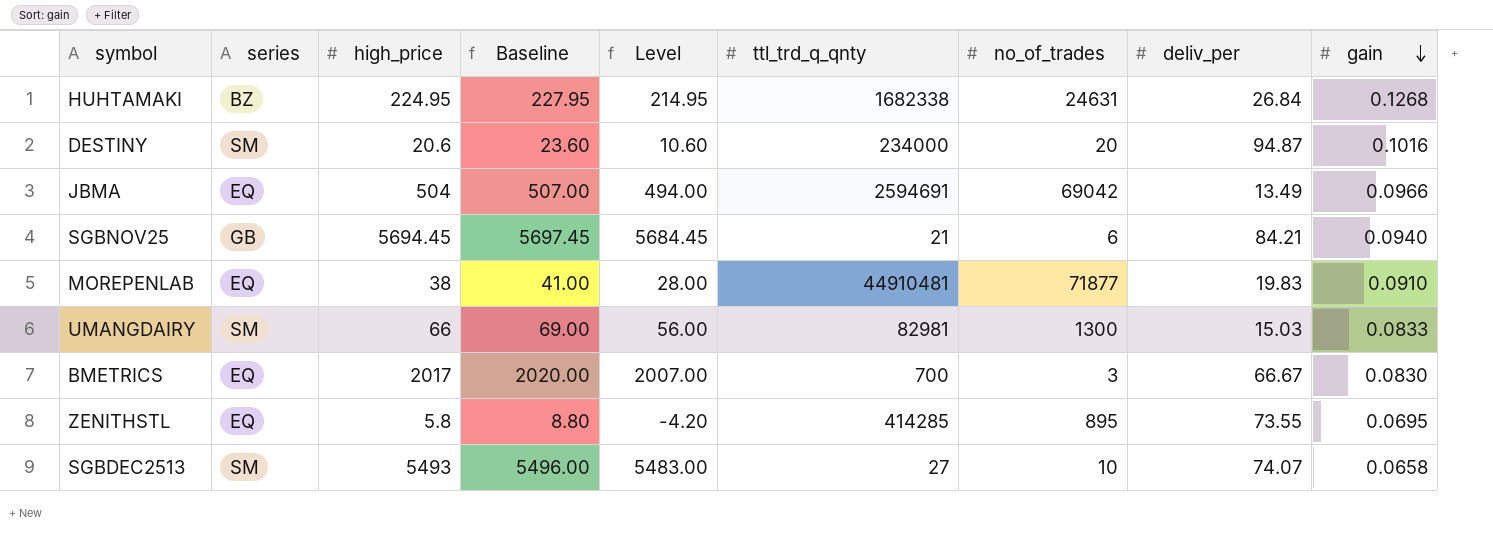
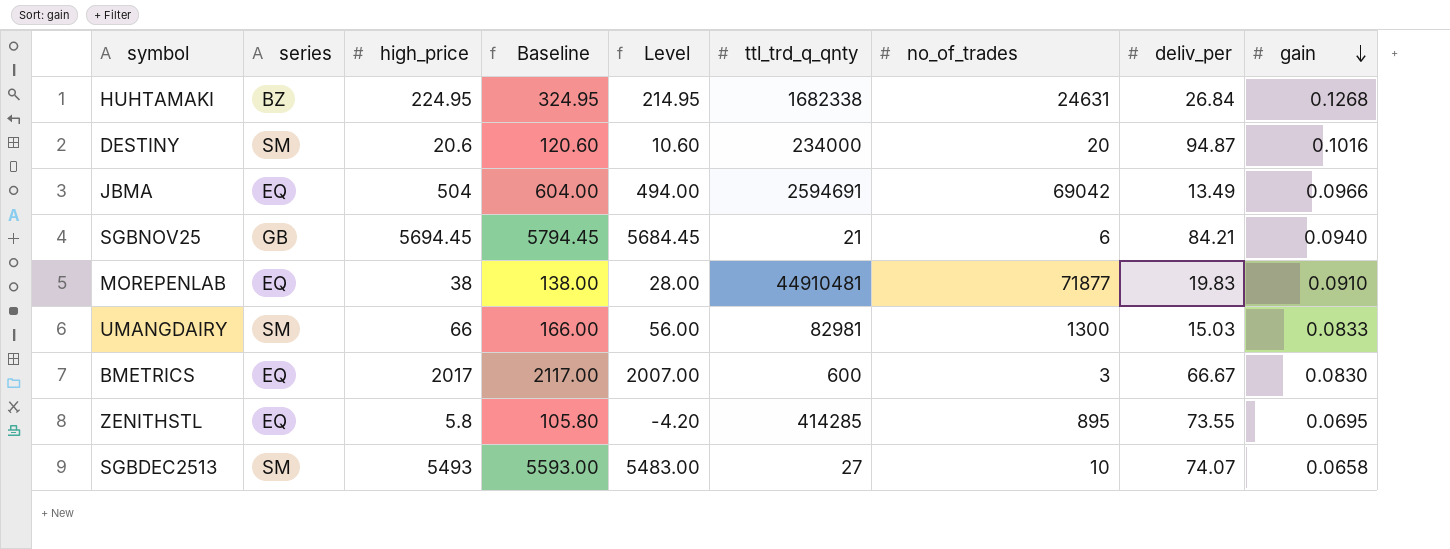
column Baseline | formula: [high_price] + 3 -> [high_price] + 100
BMETRICS | ttl_trd_q_qnty: 700 -> 600

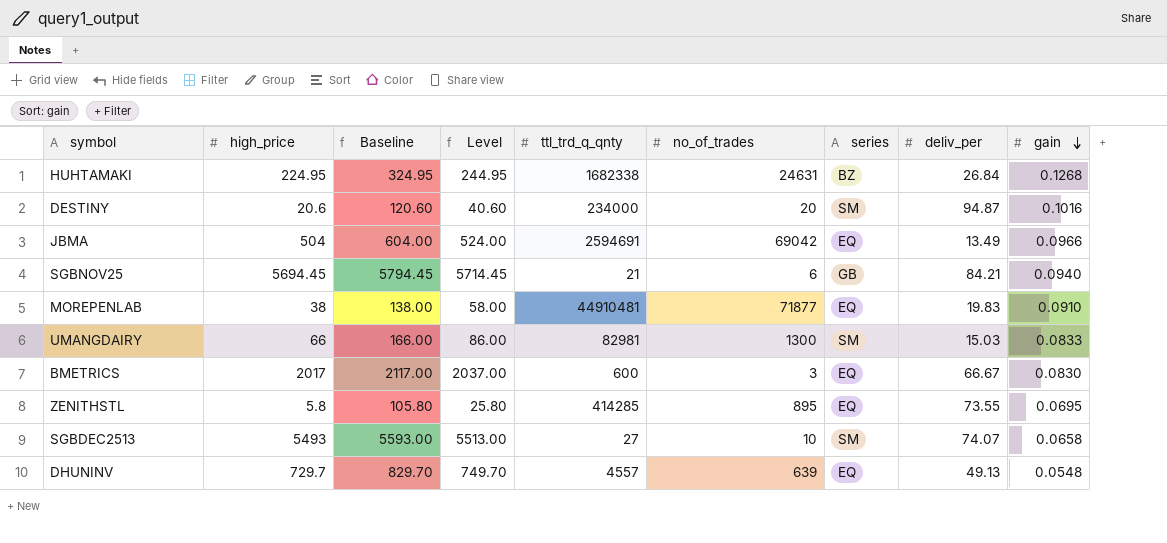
column Level | formula: [high_price] - 10 -> [high_price] + 20
column series | position: 2 -> 7
row DHUNINV: none -> 729.7 | 829.70 | 749.70 | 4557 | 639 | EQ | 49.13 | 0.0548

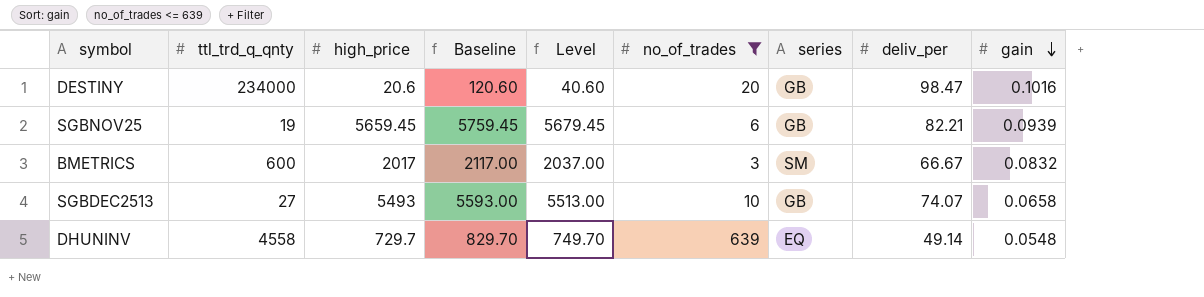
filter: none -> no_of_trades <= 639
column ttl_trd_q_qnty | position: 5 -> 2
DESTINY | series: SM -> GB
DESTINY | deliv_per: 94.87 -> 98.47
SGBNOV25 | ttl_trd_q_qnty: 21 -> 19
SGBNOV25 | high_price: 5694.45 -> 5659.45
SGBNOV25 | Baseline: 5794.45 -> 5759.45
SGBNOV25 | Level: 5714.45 -> 5679.45
SGBNOV25 | deliv_per: 84.21 -> 82.21
SGBNOV25 | gain: 0.0940 -> 0.0939
BMETRICS | series: EQ -> SM
BMETRICS | gain: 0.0830 -> 0.0832
SGBDEC2513 | series: SM -> GB
DHUNINV | ttl_trd_q_qnty: 4557 -> 4558
DHUNINV | deliv_per: 49.13 -> 49.14

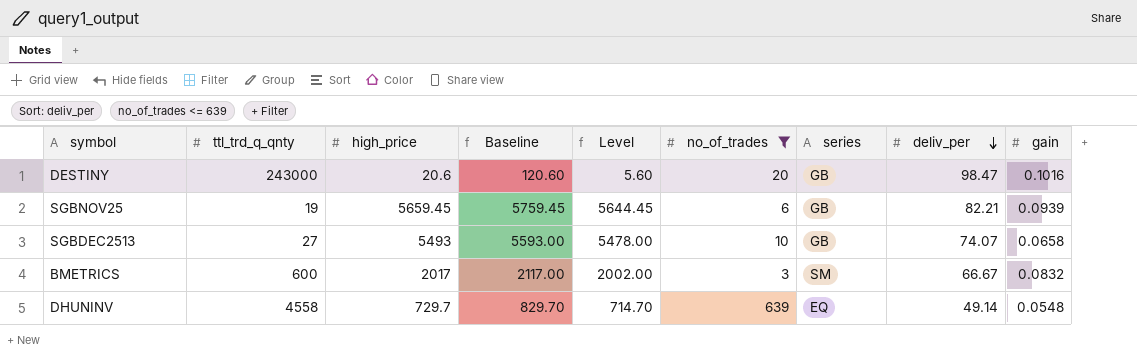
row order: gain descending -> deliv_per descending
column Level | formula: [high_price] + 20 -> [high_price] - 15
DESTINY | ttl_trd_q_qnty: 234000 -> 243000

